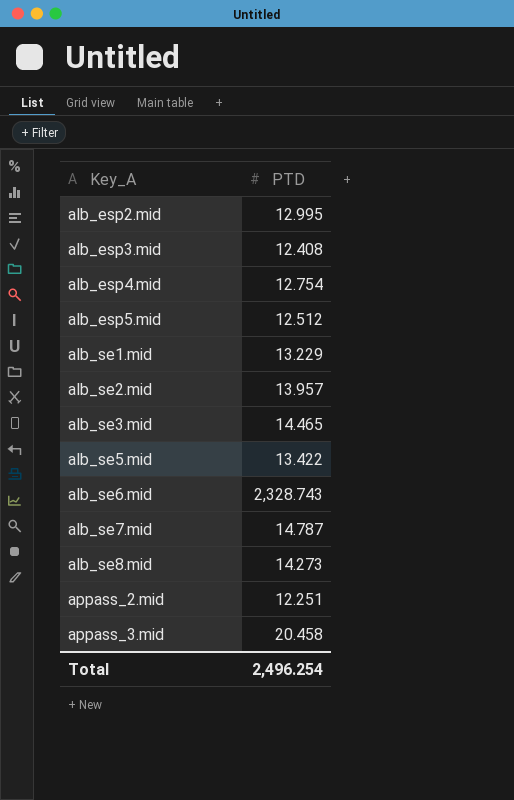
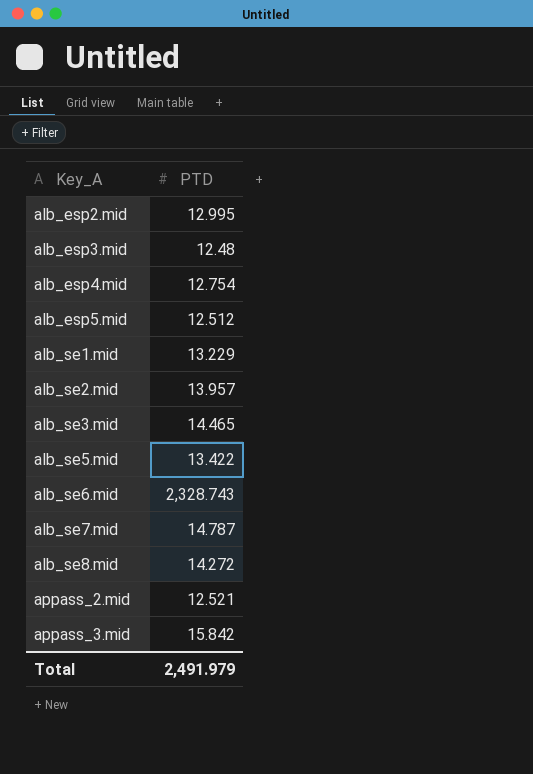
alb_esp3.mid | PTD: 12.408 -> 12.48
alb_se8.mid | PTD: 14.273 -> 14.272
appass_2.mid | PTD: 12.251 -> 12.521
appass_3.mid | PTD: 20.458 -> 15.842
Total | PTD: 2,496.254 -> 2,491.979

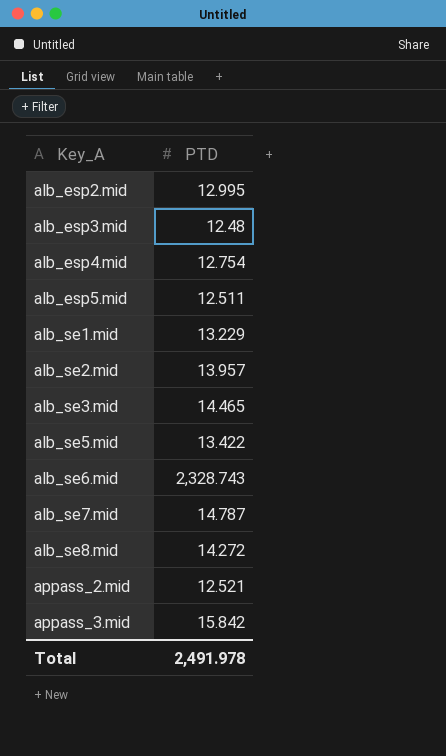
alb_esp5.mid | PTD: 12.512 -> 12.511
Total | PTD: 2,491.979 -> 2,491.978

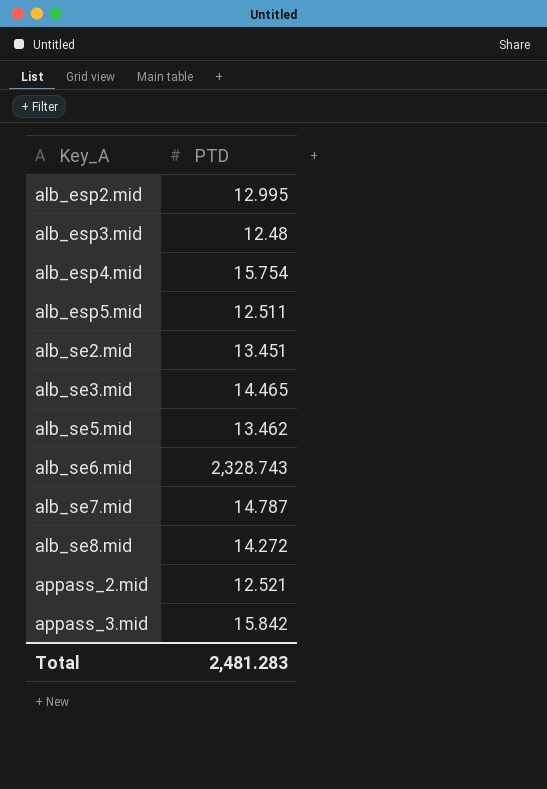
row alb_se1.mid: 13.229 -> none
alb_esp4.mid | PTD: 12.754 -> 15.754
alb_se2.mid | PTD: 13.957 -> 13.451
alb_se5.mid | PTD: 13.422 -> 13.462
Total | PTD: 2,491.978 -> 2,481.283

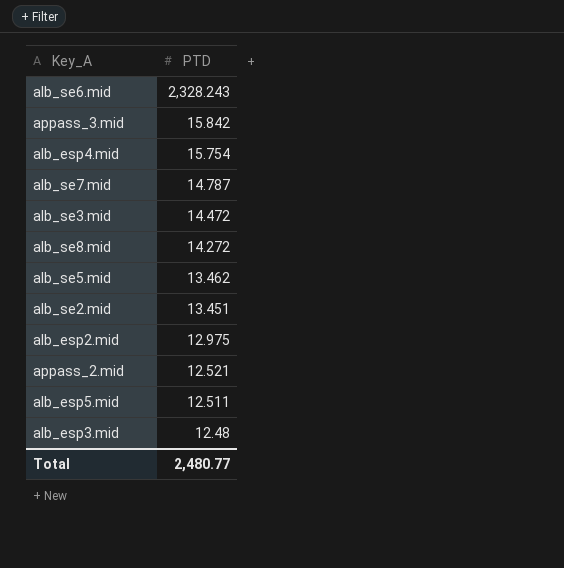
row order: Key_A ascending -> PTD descending
alb_se6.mid | PTD: 2,328.743 -> 2,328.243
alb_se3.mid | PTD: 14.465 -> 14.472
alb_esp2.mid | PTD: 12.995 -> 12.975
Total | PTD: 2,481.283 -> 2,480.77

